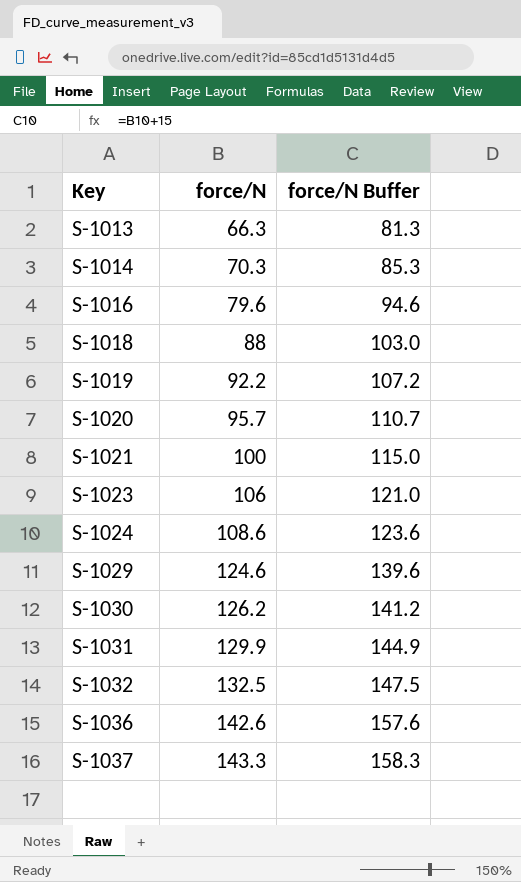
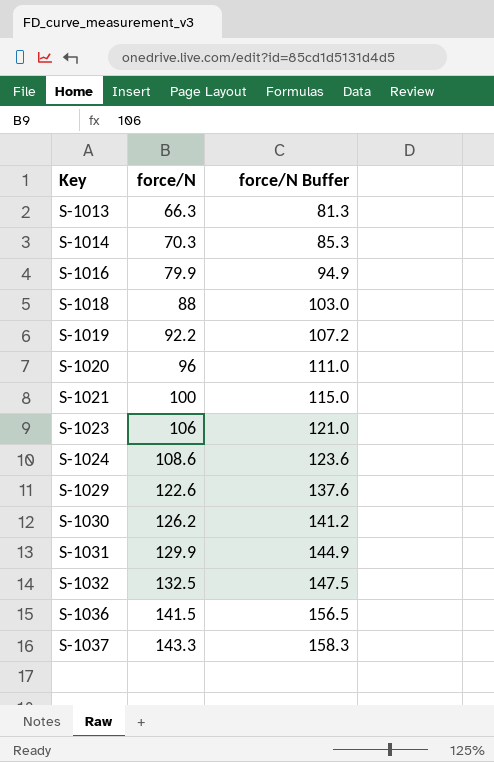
S-1016 | force/N: 79.6 -> 79.9
S-1016 | force/N Buffer: 94.6 -> 94.9
S-1020 | force/N: 95.7 -> 96
S-1020 | force/N Buffer: 110.7 -> 111.0
S-1029 | force/N: 124.6 -> 122.6
S-1029 | force/N Buffer: 139.6 -> 137.6
S-1036 | force/N: 142.6 -> 141.5
S-1036 | force/N Buffer: 157.6 -> 156.5

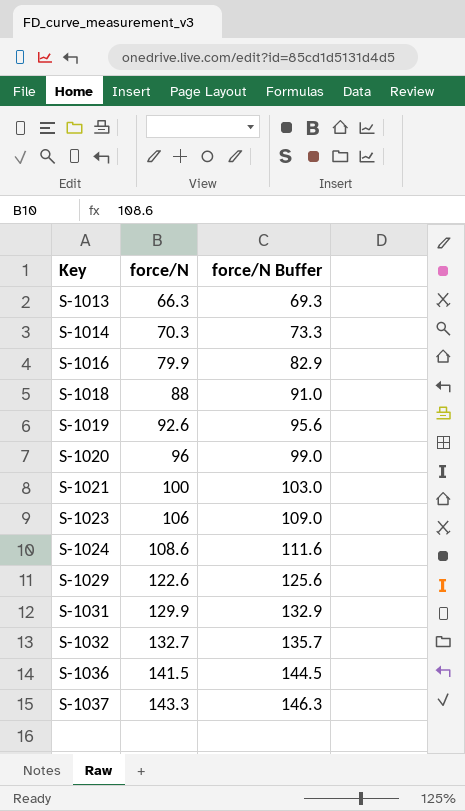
column force/N Buffer | formula: [force/N] + 15 -> [force/N] + 3
row S-1030: 126.2 | 141.2 -> none
S-1019 | force/N: 92.2 -> 92.6
S-1032 | force/N: 132.5 -> 132.7

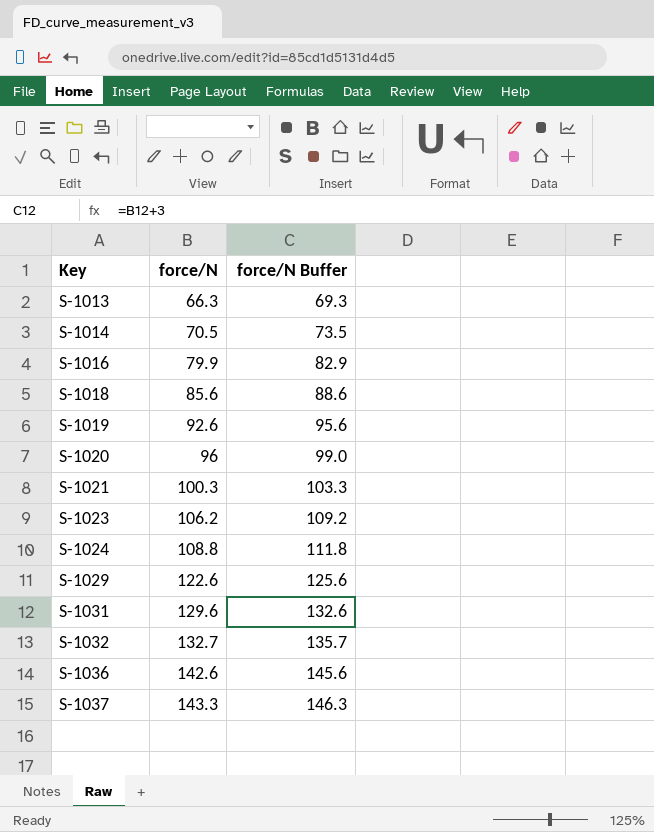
S-1014 | force/N: 70.3 -> 70.5
S-1014 | force/N Buffer: 73.3 -> 73.5
S-1018 | force/N: 88 -> 85.6
S-1018 | force/N Buffer: 91.0 -> 88.6
S-1021 | force/N: 100 -> 100.3
S-1021 | force/N Buffer: 103.0 -> 103.3
S-1023 | force/N: 106 -> 106.2
S-1023 | force/N Buffer: 109.0 -> 109.2
S-1024 | force/N: 108.6 -> 108.8
S-1024 | force/N Buffer: 111.6 -> 111.8
S-1031 | force/N: 129.9 -> 129.6
S-1031 | force/N Buffer: 132.9 -> 132.6
S-1036 | force/N: 141.5 -> 142.6
S-1036 | force/N Buffer: 144.5 -> 145.6

